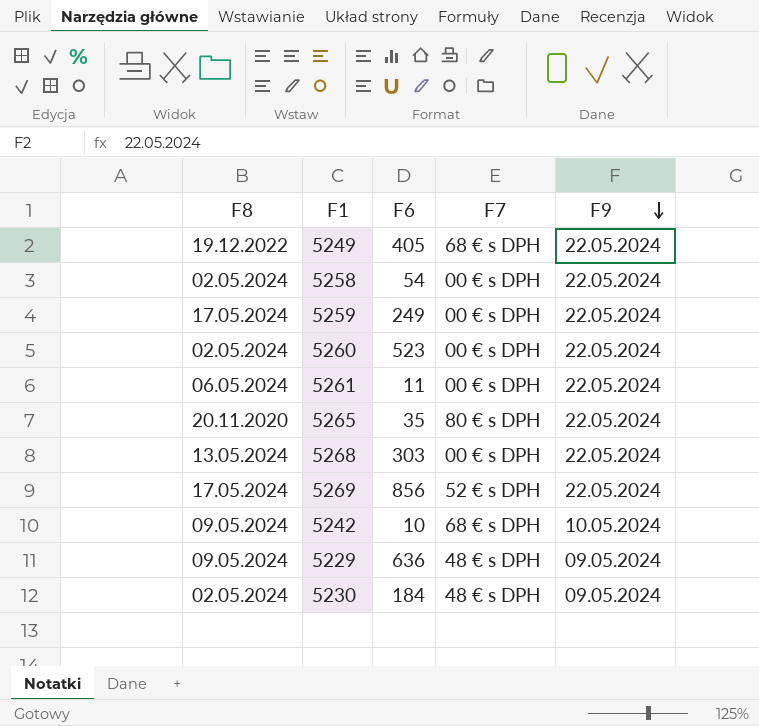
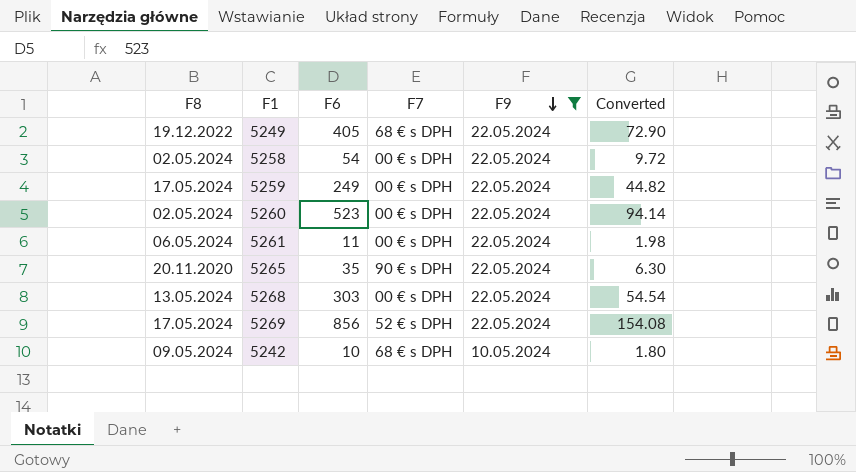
filter: none -> F9 != 09.05.2024
column Converted | formula: none -> [F6] * 0.18
5265 | F7: 80 € s DPH -> 90 € s DPH

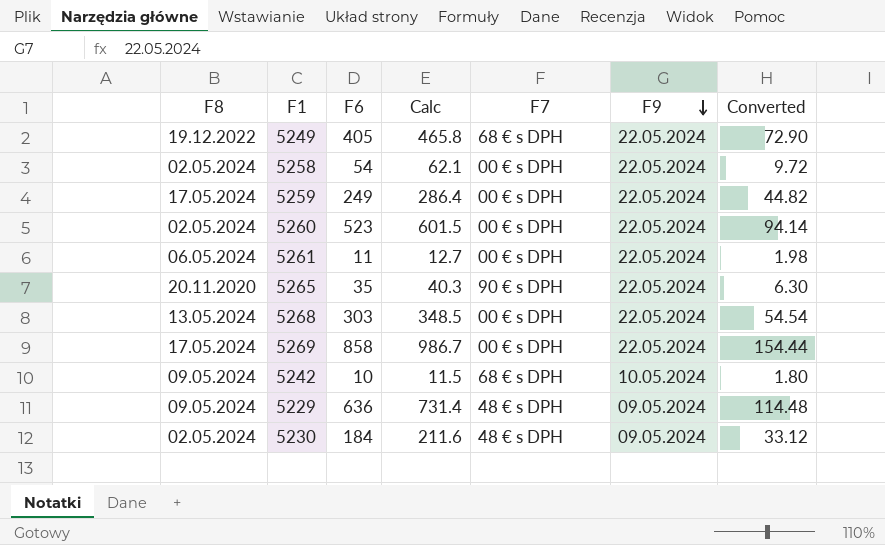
filter: F9 != 09.05.2024 -> none
column Calc | formula: none -> [F6] * 1.15
5269 | F6: 856 -> 858
5269 | F7: 52 € s DPH -> 00 € s DPH
5269 | Converted: 154.08 -> 154.44

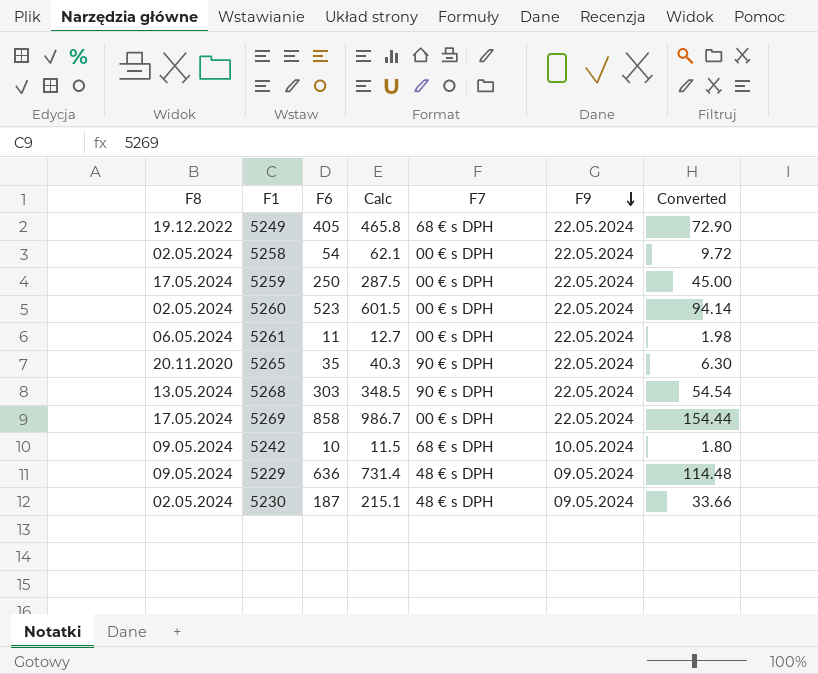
5259 | F6: 249 -> 250
5259 | Calc: 286.4 -> 287.5
5259 | Converted: 44.82 -> 45.00
5268 | F7: 00 € s DPH -> 90 € s DPH
5230 | F6: 184 -> 187
5230 | Calc: 211.6 -> 215.1
5230 | Converted: 33.12 -> 33.66

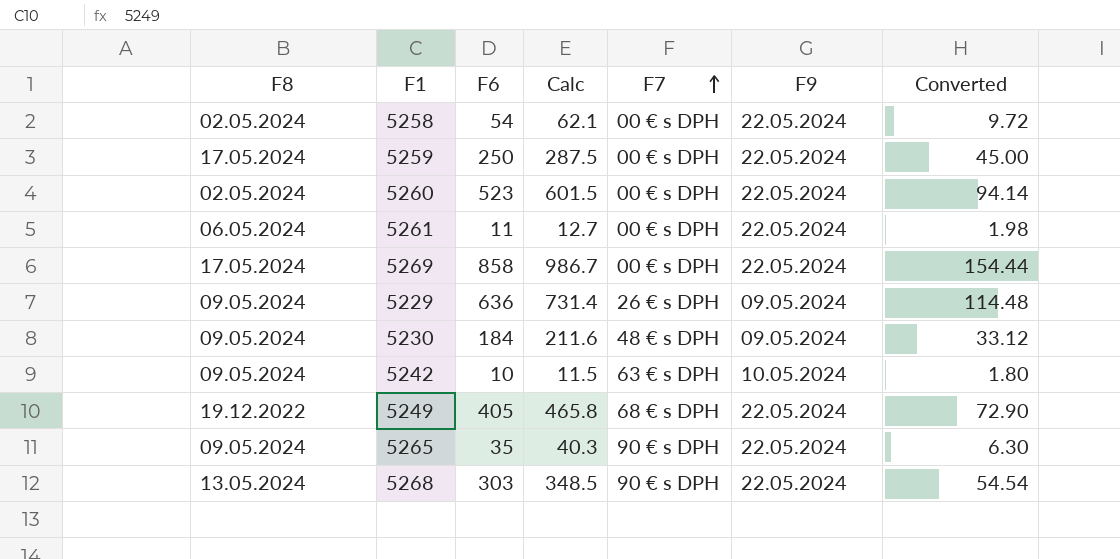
row order: F9 descending -> F7 ascending
5229 | F7: 48 € s DPH -> 26 € s DPH
5230 | F8: 02.05.2024 -> 09.05.2024
5230 | F6: 187 -> 184
5230 | Calc: 215.1 -> 211.6
5230 | Converted: 33.66 -> 33.12
5242 | F7: 68 € s DPH -> 63 € s DPH
5265 | F8: 20.11.2020 -> 09.05.2024

